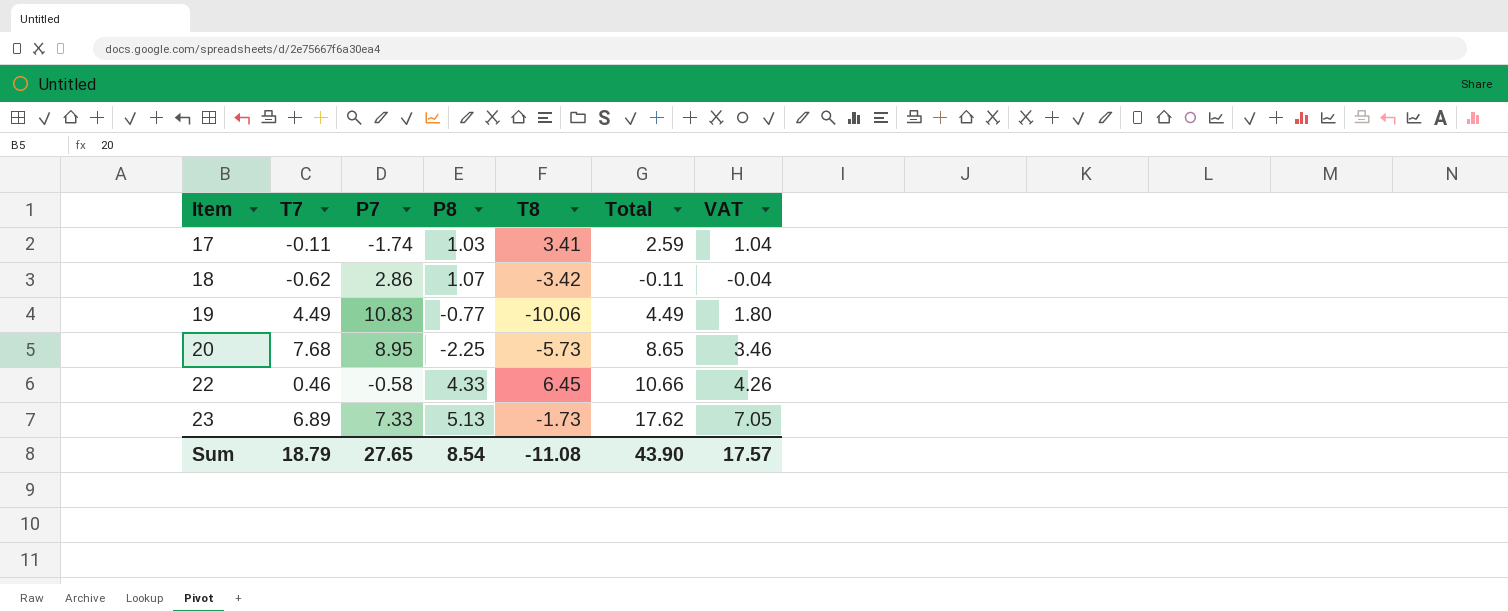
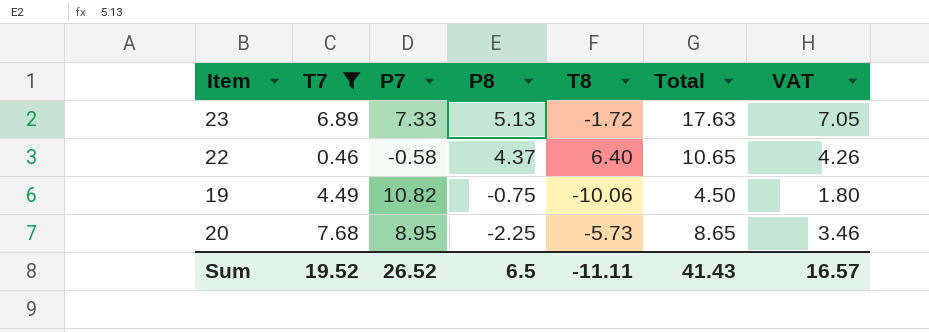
filter: none -> T7 >= 0.46
row order: Item ascending -> P8 descending
23 | T8: -1.73 -> -1.72
23 | Total: 17.62 -> 17.63
22 | P8: 4.33 -> 4.37
22 | T8: 6.45 -> 6.40
22 | Total: 10.66 -> 10.65
19 | P7: 10.83 -> 10.82
19 | P8: -0.77 -> -0.75
19 | Total: 4.49 -> 4.50
Sum | T7: 18.79 -> 19.52
Sum | P7: 27.65 -> 26.52
Sum | P8: 8.54 -> 6.5
Sum | T8: -11.08 -> -11.11
Sum | Total: 43.90 -> 41.43
Sum | VAT: 17.57 -> 16.57

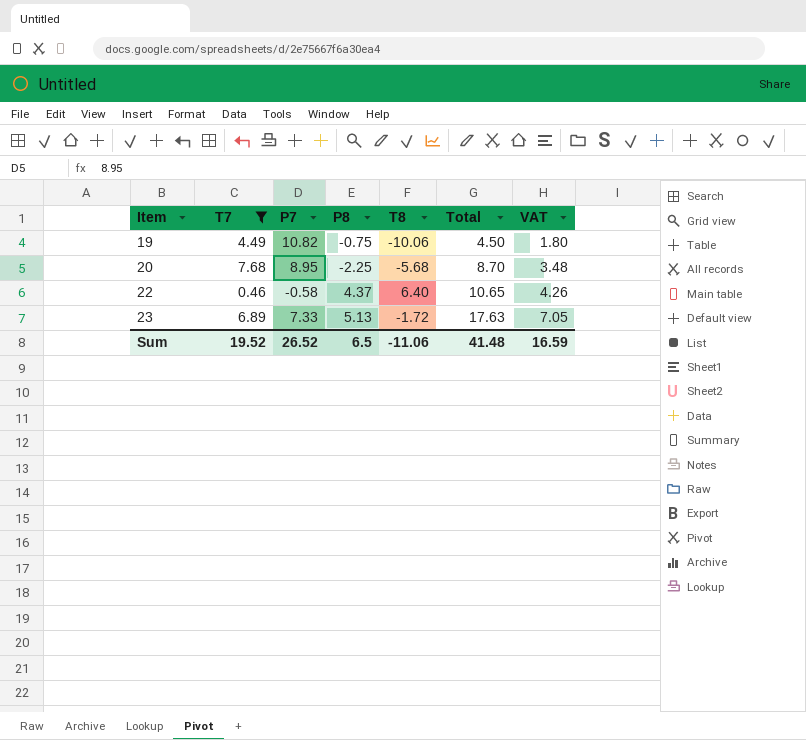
row order: P8 descending -> Item ascending
20 | T8: -5.73 -> -5.68
20 | Total: 8.65 -> 8.70
20 | VAT: 3.46 -> 3.48
Sum | T8: -11.11 -> -11.06
Sum | Total: 41.43 -> 41.48
Sum | VAT: 16.57 -> 16.59

